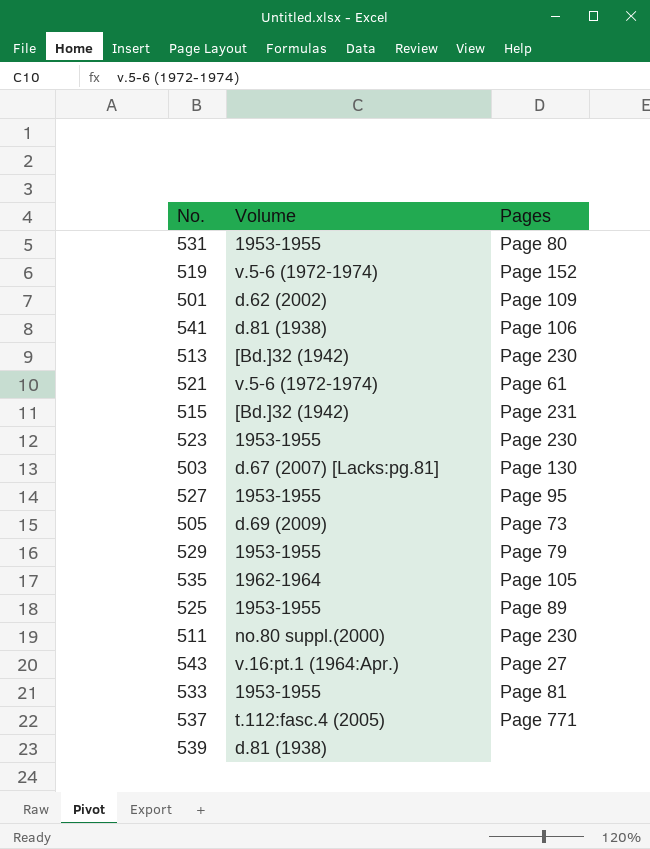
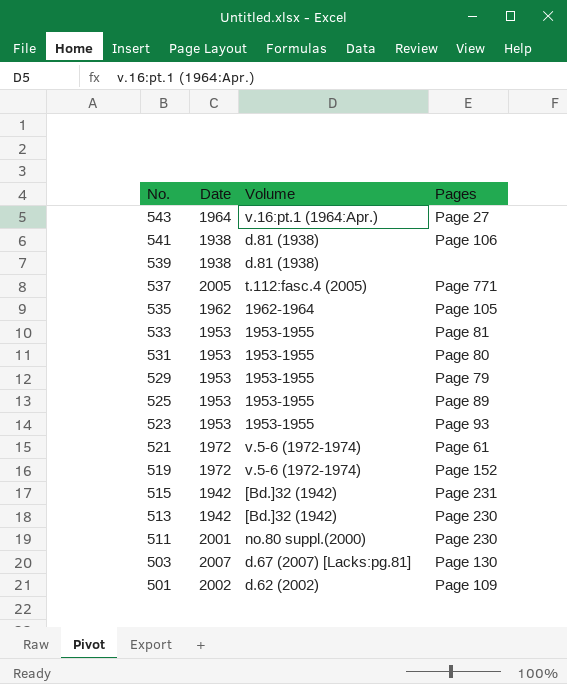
row order: none -> No. descending
column Date | position: none -> 2
row 527: 1953-1955 | Page 95 -> none
row 505: d.69 (2009) | Page 73 -> none
523 | Pages: Page 230 -> Page 93

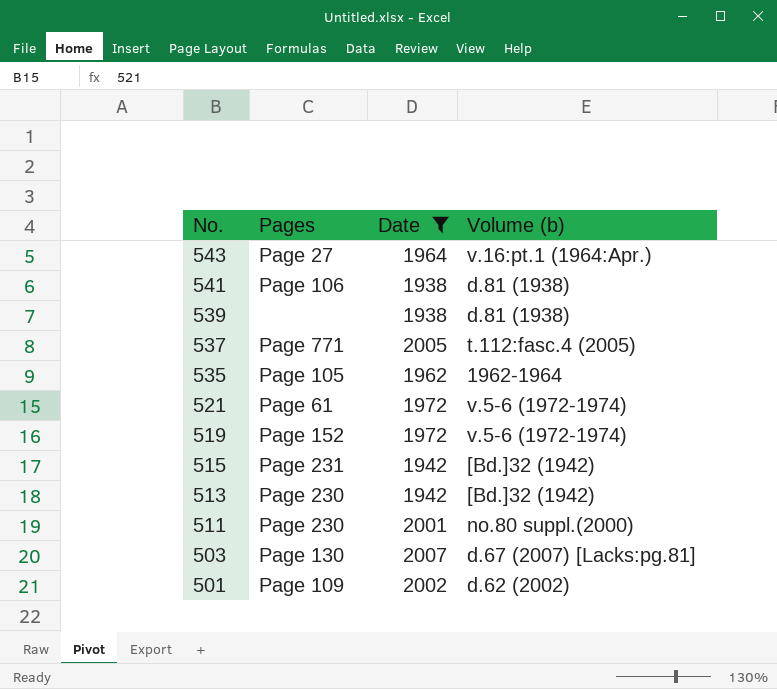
filter: none -> Date != 1953
column Pages | position: 4 -> 2
column name: Volume -> Volume (b)

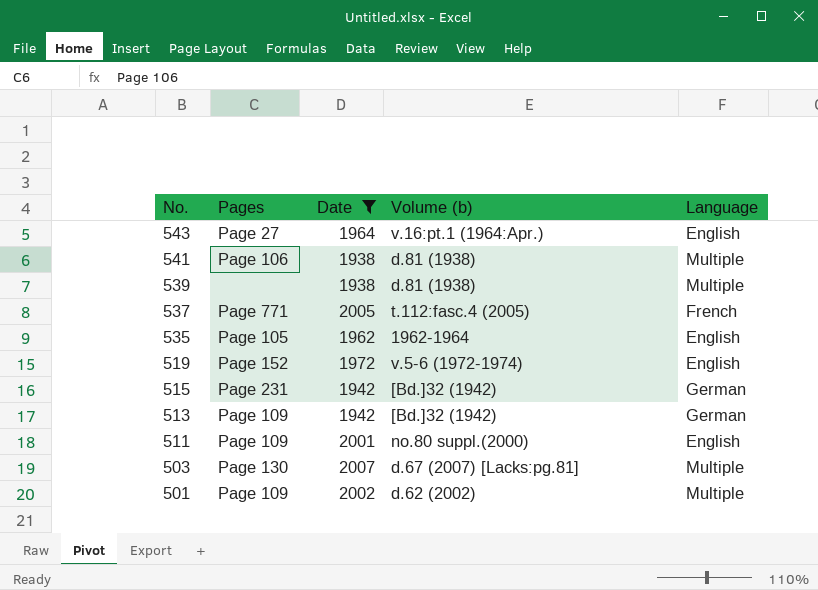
column Language | position: none -> 5
row 521: Page 61 | 1972 | v.5-6 (1972-1974) -> none
513 | Pages: Page 230 -> Page 109
511 | Pages: Page 230 -> Page 109

